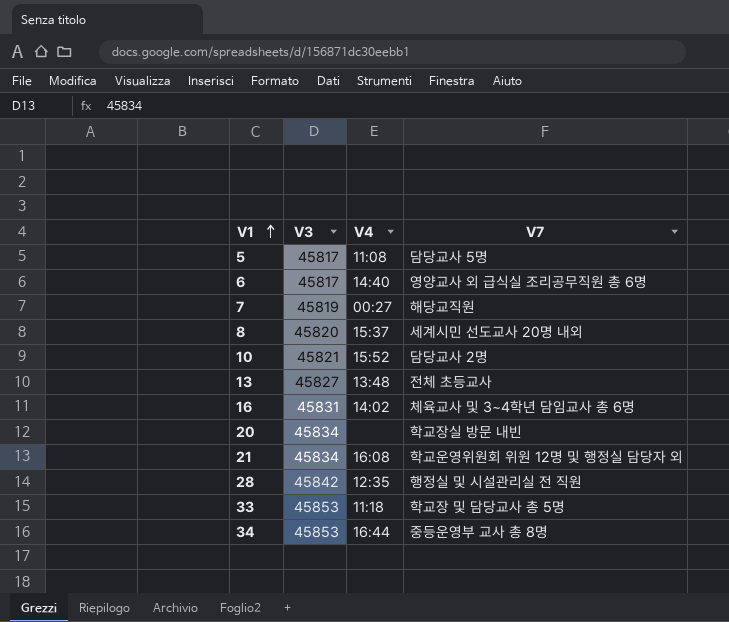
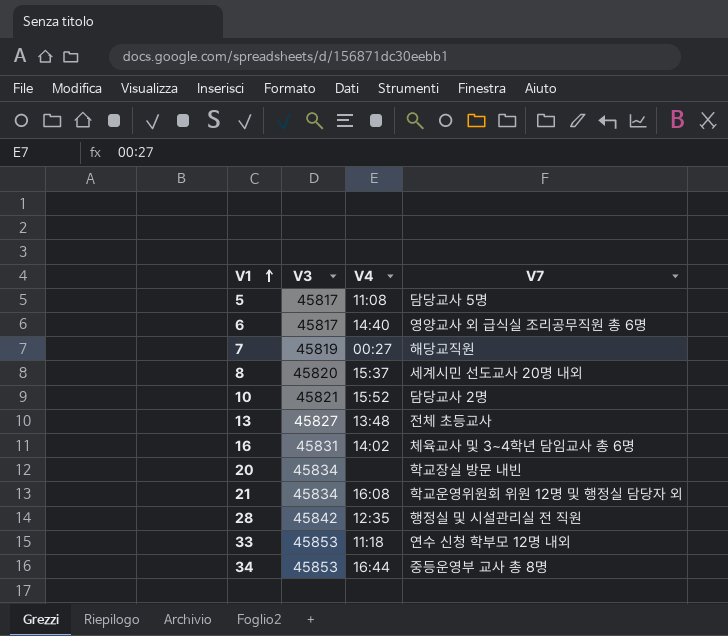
33 | V7: 학교장 및 담당교사 총 5명 -> 연수 신청 학부모 12명 내외

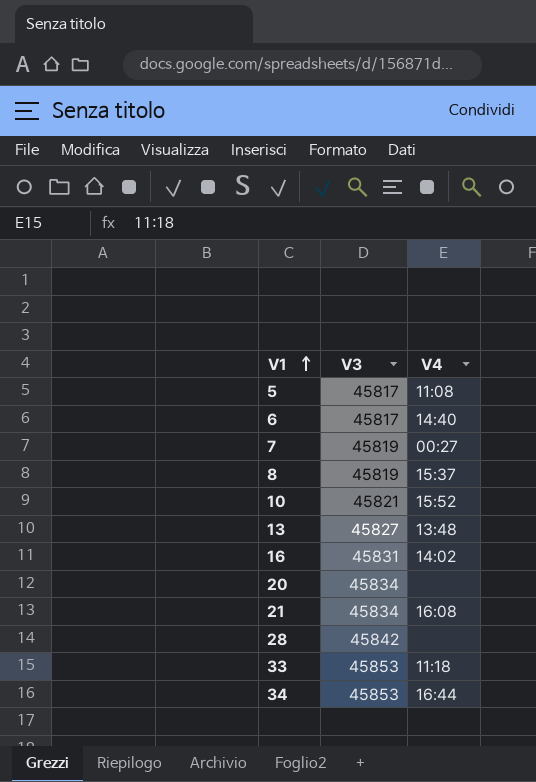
column V7 | position: 4 -> none
8 | V3: 45820 -> 45819
28 | V4: 12:35 -> none

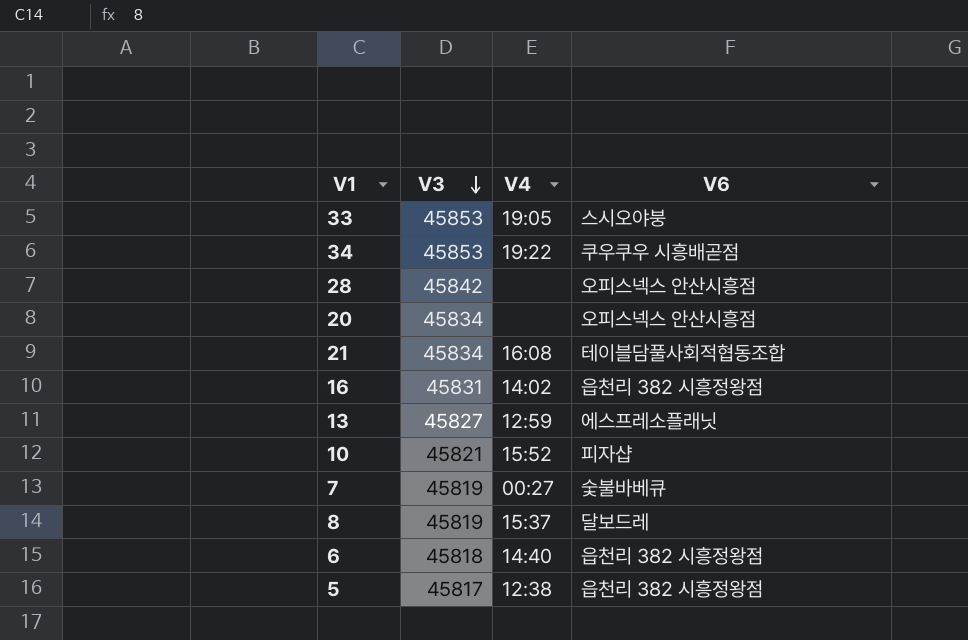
row order: V1 ascending -> V3 descending
column V6 | position: none -> 4
33 | V4: 11:18 -> 19:05
34 | V4: 16:44 -> 19:22
13 | V4: 13:48 -> 12:59
6 | V3: 45817 -> 45818
5 | V4: 11:08 -> 12:38

